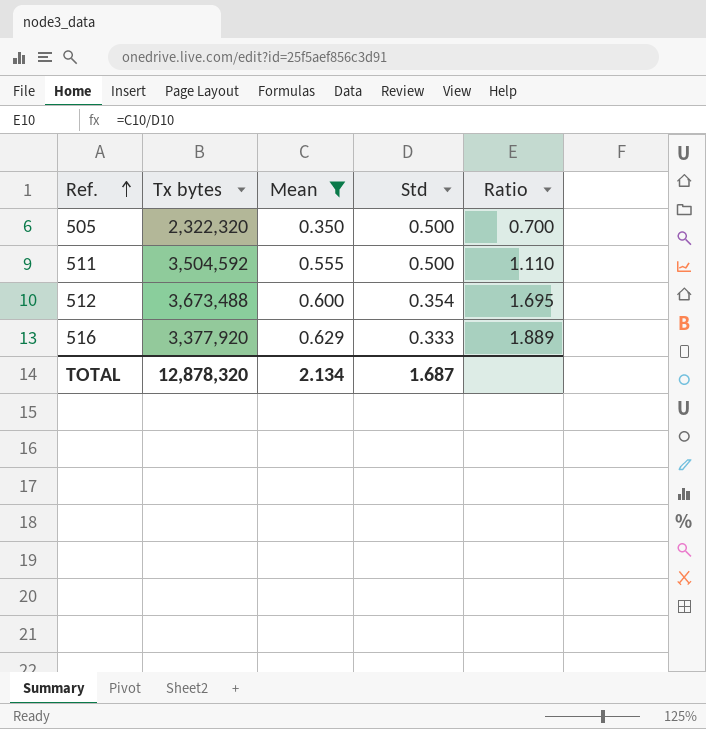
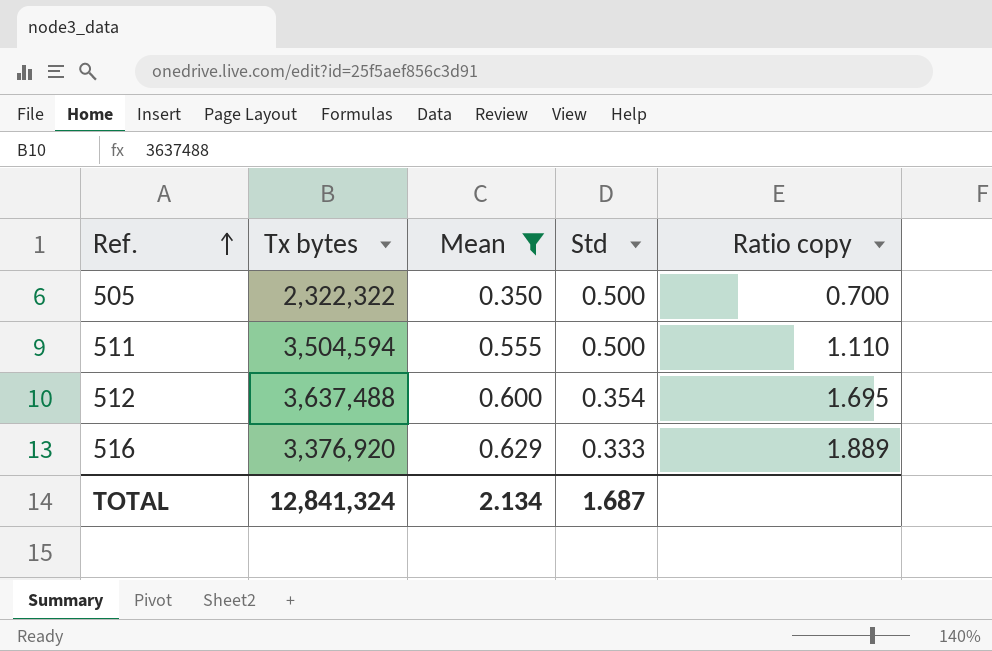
column name: Ratio -> Ratio copy
505 | Tx bytes: 2,322,320 -> 2,322,322
511 | Tx bytes: 3,504,592 -> 3,504,594
512 | Tx bytes: 3,673,488 -> 3,637,488
516 | Tx bytes: 3,377,920 -> 3,376,920
TOTAL | Tx bytes: 12,878,320 -> 12,841,324

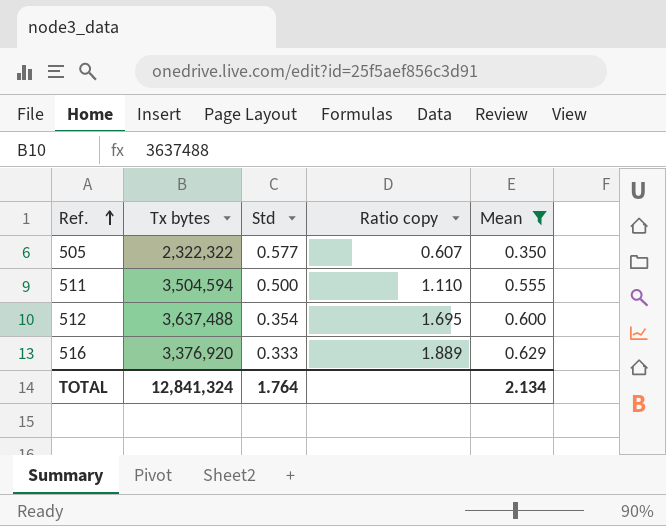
column Mean | position: 3 -> 5
505 | Std: 0.500 -> 0.577
505 | Ratio copy: 0.700 -> 0.607
TOTAL | Std: 1.687 -> 1.764

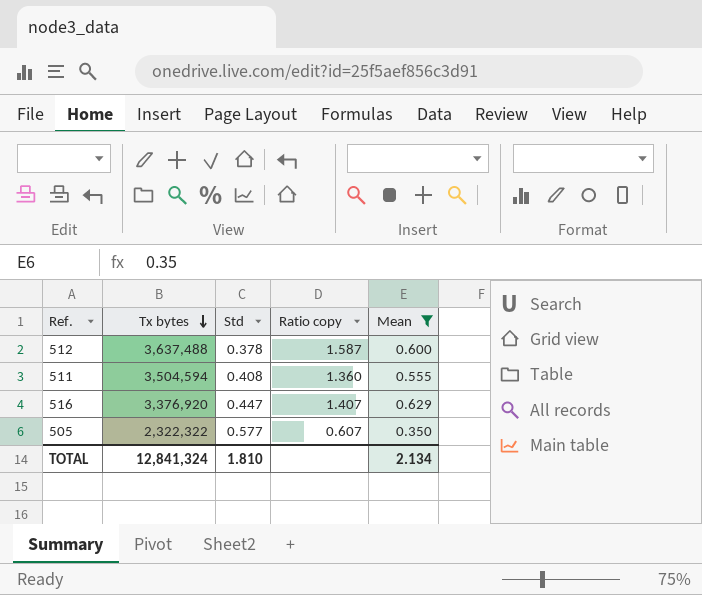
row order: Ref. ascending -> Tx bytes descending
512 | Std: 0.354 -> 0.378
512 | Ratio copy: 1.695 -> 1.587
511 | Std: 0.500 -> 0.408
511 | Ratio copy: 1.110 -> 1.360
516 | Std: 0.333 -> 0.447
516 | Ratio copy: 1.889 -> 1.407
TOTAL | Std: 1.764 -> 1.810

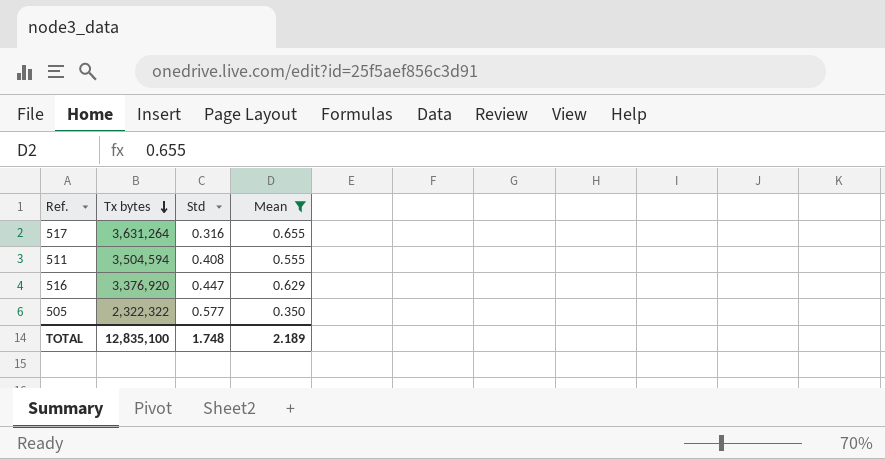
column Ratio copy | formula: [Mean] / [Std] -> none
row 512: 3,637,488 | 0.378 | 1.587 | 0.600 -> none
row 517: none -> 3,631,264 | 0.316 | 0.655
TOTAL | Tx bytes: 12,841,324 -> 12,835,100
TOTAL | Std: 1.810 -> 1.748
TOTAL | Mean: 2.134 -> 2.189

